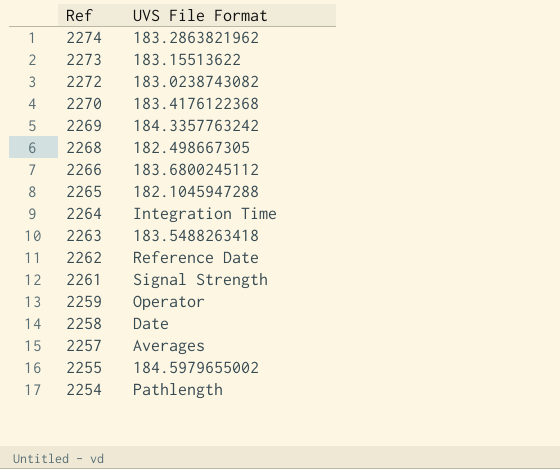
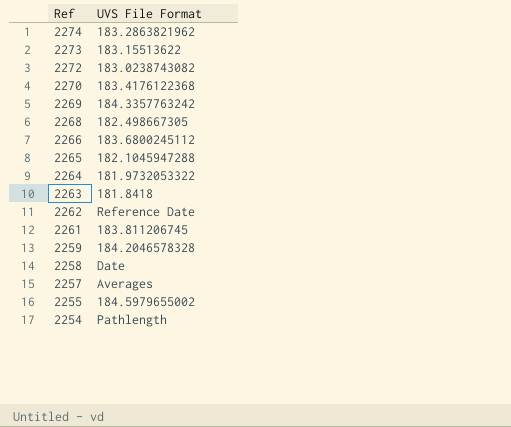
2264 | UVS File Format: Integration Time -> 181.9732053322
2263 | UVS File Format: 183.5488263418 -> 181.8418
2261 | UVS File Format: Signal Strength -> 183.811206745
2259 | UVS File Format: Operator -> 184.2046578328

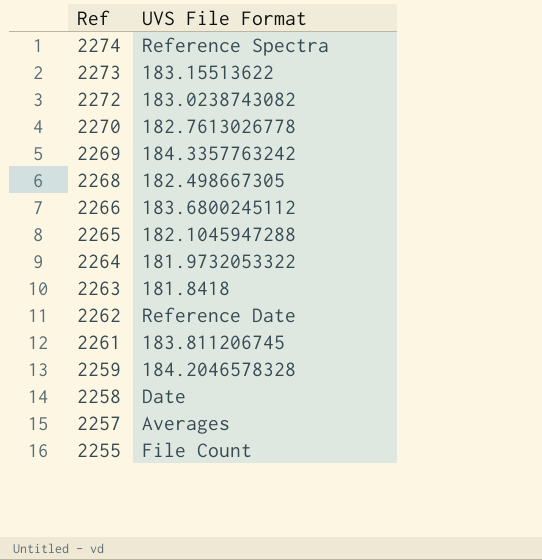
row 2254: Pathlength -> none
2274 | UVS File Format: 183.2863821962 -> Reference Spectra
2270 | UVS File Format: 183.4176122368 -> 182.7613026778
2255 | UVS File Format: 184.5979655002 -> File Count

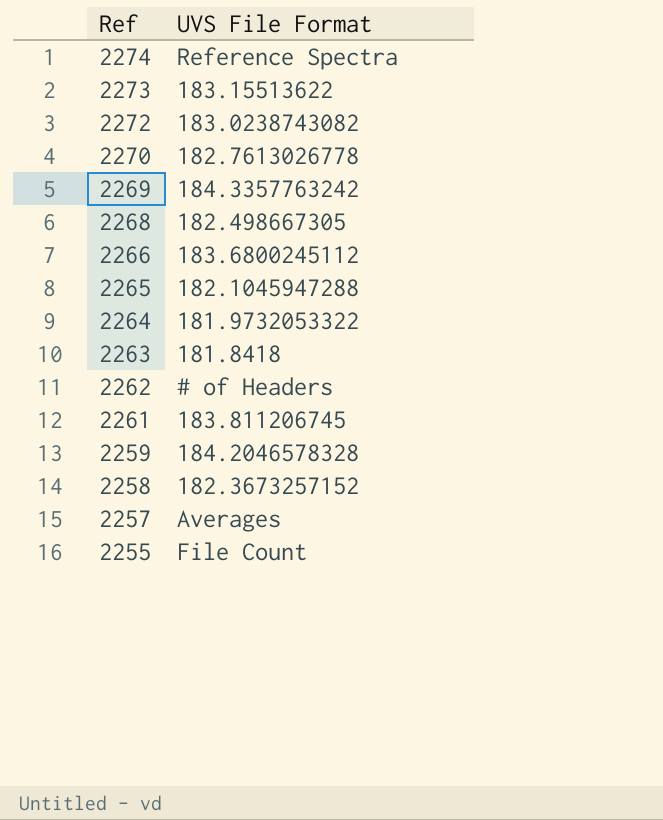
2262 | UVS File Format: Reference Date -> # of Headers
2258 | UVS File Format: Date -> 182.3673257152

